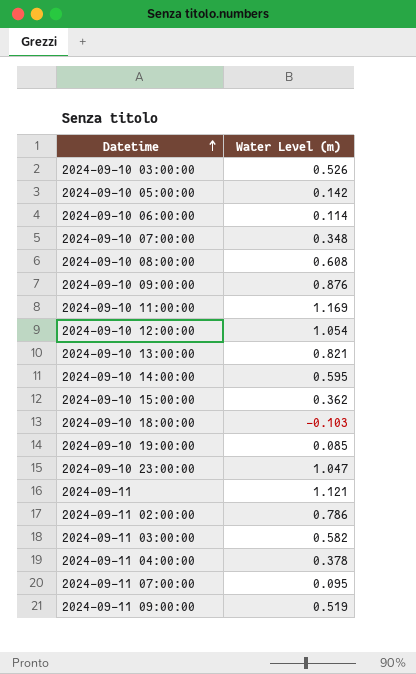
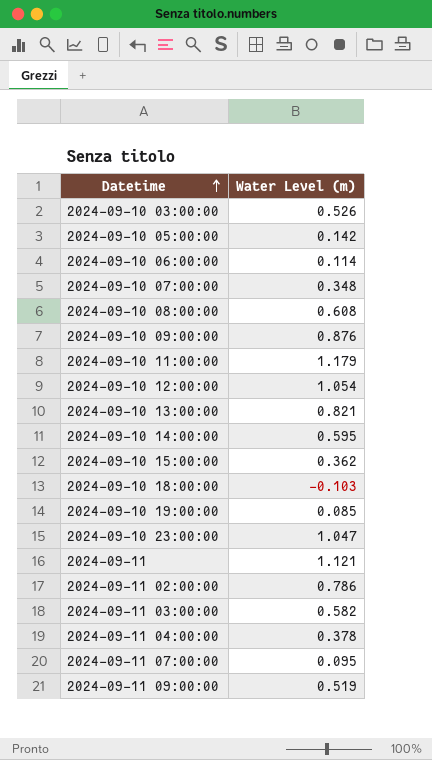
2024-09-10 11:00:00 | Water Level (m): 1.169 -> 1.179

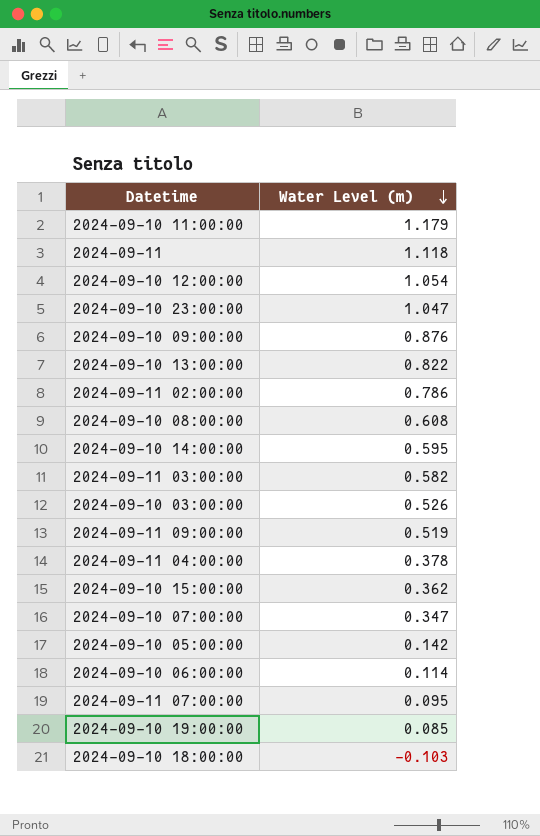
row order: Datetime ascending -> Water Level (m) descending
2024-09-11 | Water Level (m): 1.121 -> 1.118
2024-09-10 13:00:00 | Water Level (m): 0.821 -> 0.822
2024-09-10 07:00:00 | Water Level (m): 0.348 -> 0.347

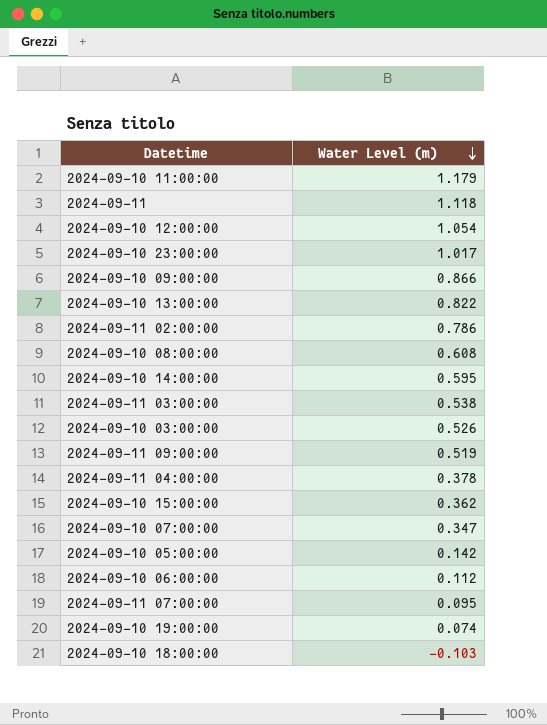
2024-09-10 23:00:00 | Water Level (m): 1.047 -> 1.017
2024-09-10 09:00:00 | Water Level (m): 0.876 -> 0.866
2024-09-11 03:00:00 | Water Level (m): 0.582 -> 0.538
2024-09-10 06:00:00 | Water Level (m): 0.114 -> 0.112
2024-09-10 19:00:00 | Water Level (m): 0.085 -> 0.074

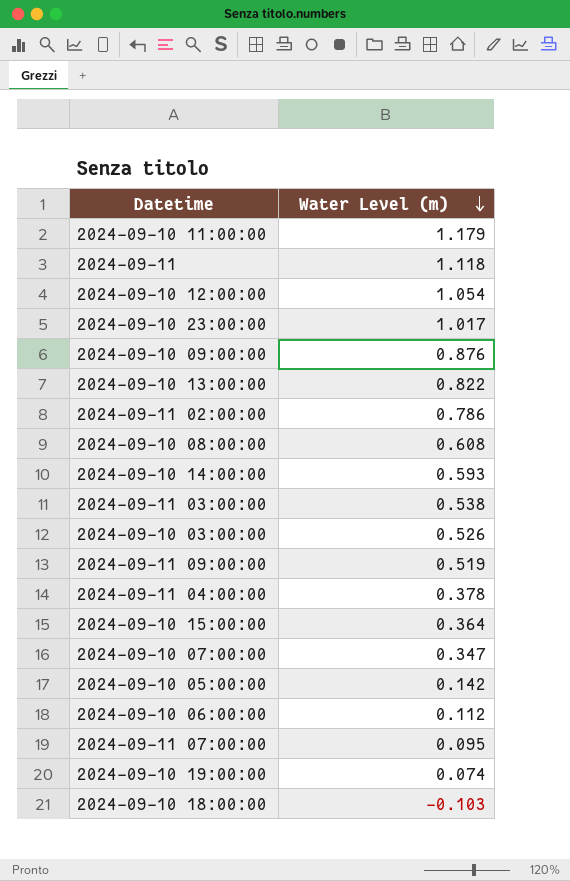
2024-09-10 09:00:00 | Water Level (m): 0.866 -> 0.876
2024-09-10 14:00:00 | Water Level (m): 0.595 -> 0.593
2024-09-10 15:00:00 | Water Level (m): 0.362 -> 0.364

